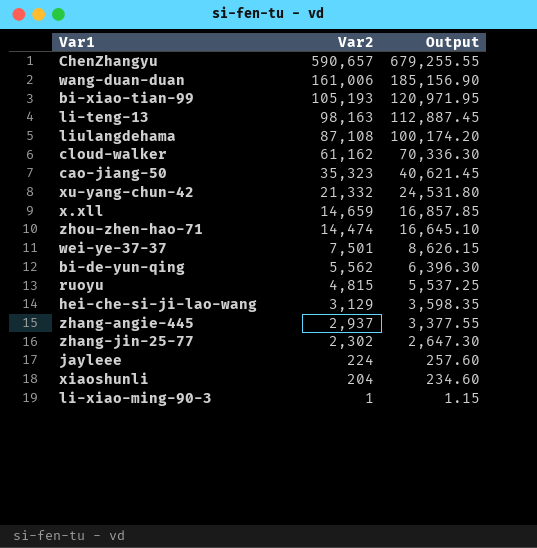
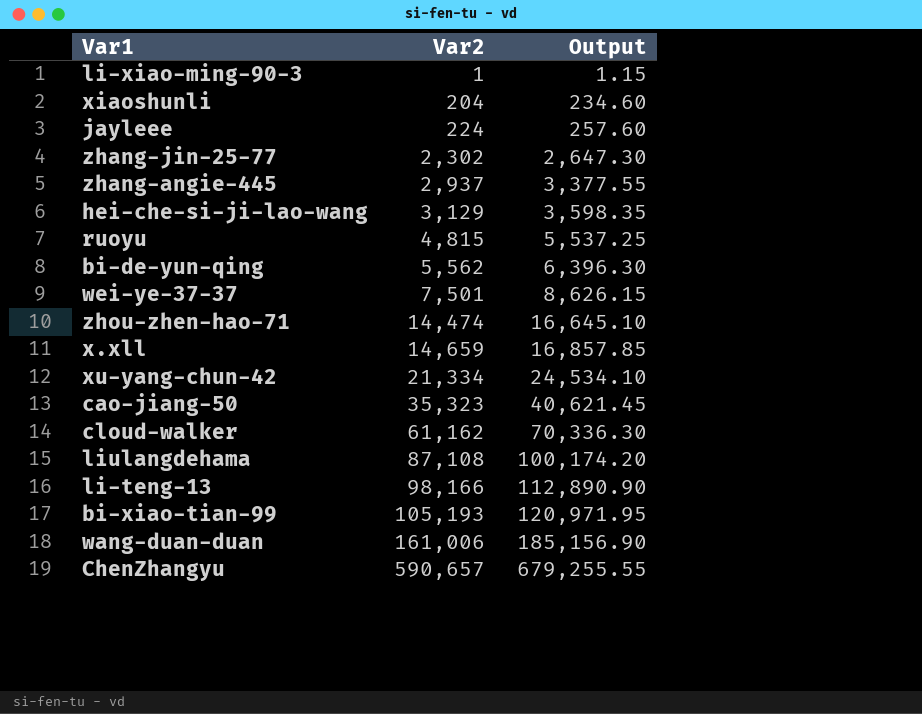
row order: Var2 descending -> Var2 ascending
xu-yang-chun-42 | Var2: 21,332 -> 21,334
xu-yang-chun-42 | Output: 24,531.80 -> 24,534.10
li-teng-13 | Var2: 98,163 -> 98,166
li-teng-13 | Output: 112,887.45 -> 112,890.90

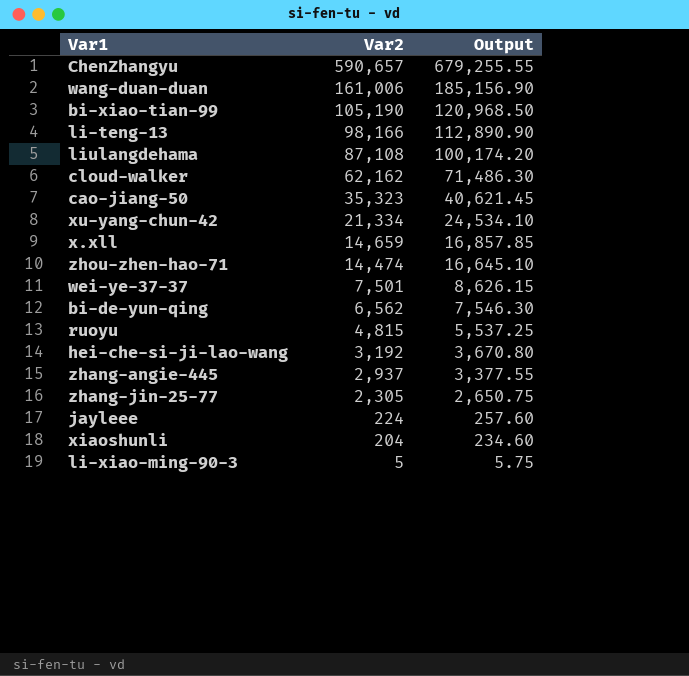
row order: Var2 ascending -> Var2 descending
bi-xiao-tian-99 | Var2: 105,193 -> 105,190
bi-xiao-tian-99 | Output: 120,971.95 -> 120,968.50
cloud-walker | Var2: 61,162 -> 62,162
cloud-walker | Output: 70,336.30 -> 71,486.30
bi-de-yun-qing | Var2: 5,562 -> 6,562
bi-de-yun-qing | Output: 6,396.30 -> 7,546.30
hei-che-si-ji-lao-wang | Var2: 3,129 -> 3,192
hei-che-si-ji-lao-wang | Output: 3,598.35 -> 3,670.80
zhang-jin-25-77 | Var2: 2,302 -> 2,305
zhang-jin-25-77 | Output: 2,647.30 -> 2,650.75
li-xiao-ming-90-3 | Var2: 1 -> 5
li-xiao-ming-90-3 | Output: 1.15 -> 5.75

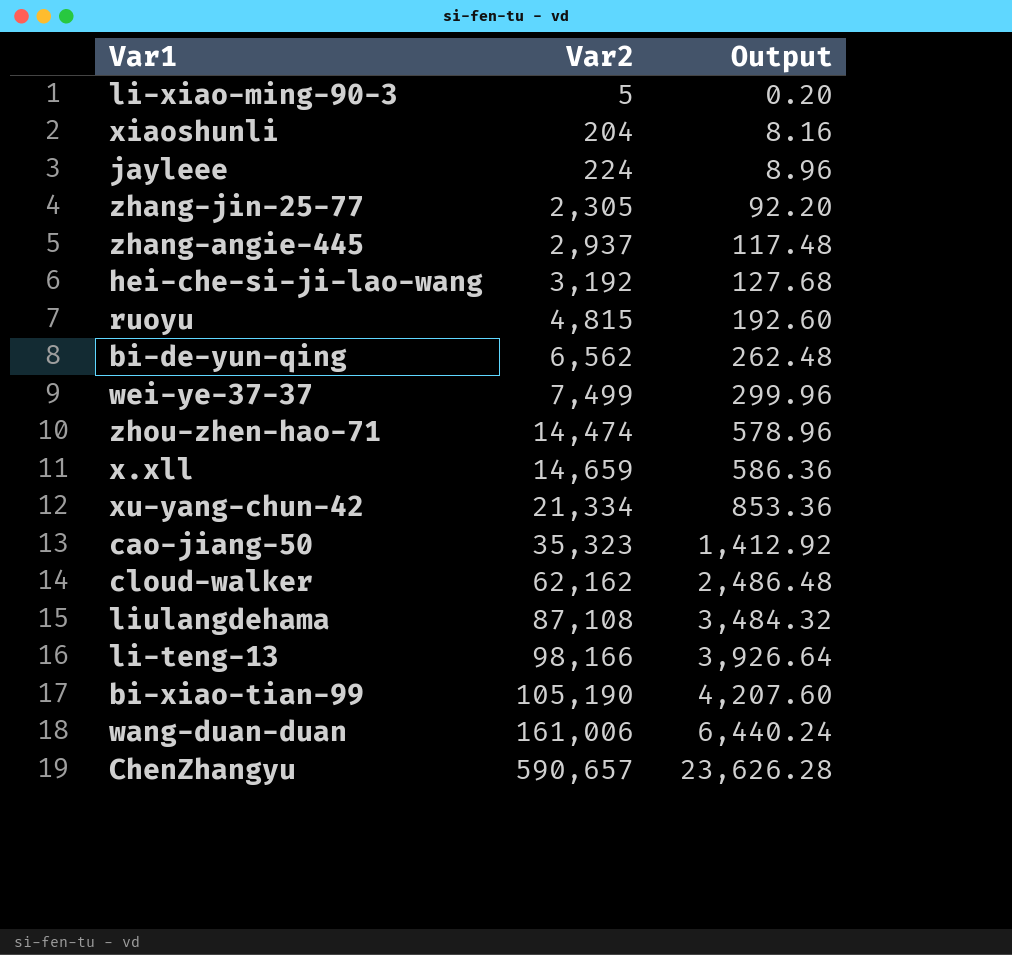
row order: Var2 descending -> Var2 ascending
column Output | formula: [Var2] * 1.15 -> [Var2] * 0.04
wei-ye-37-37 | Var2: 7,501 -> 7,499

